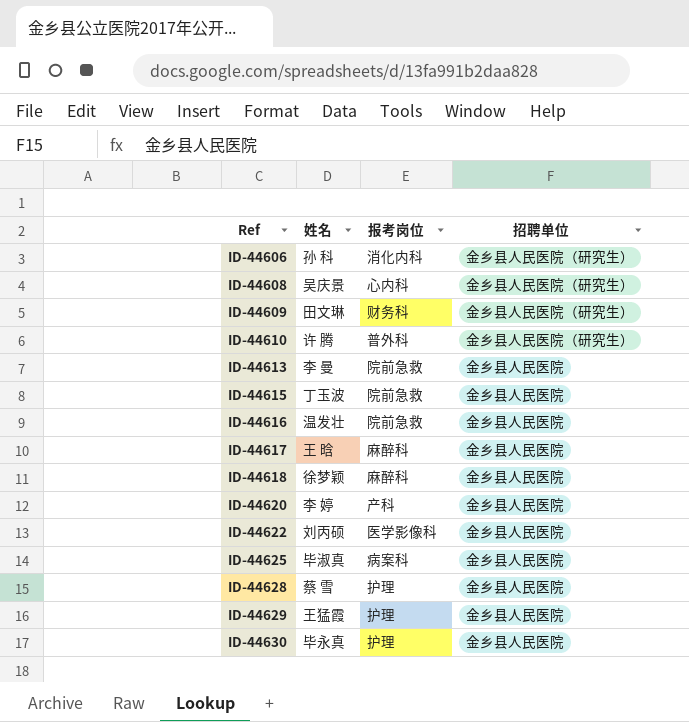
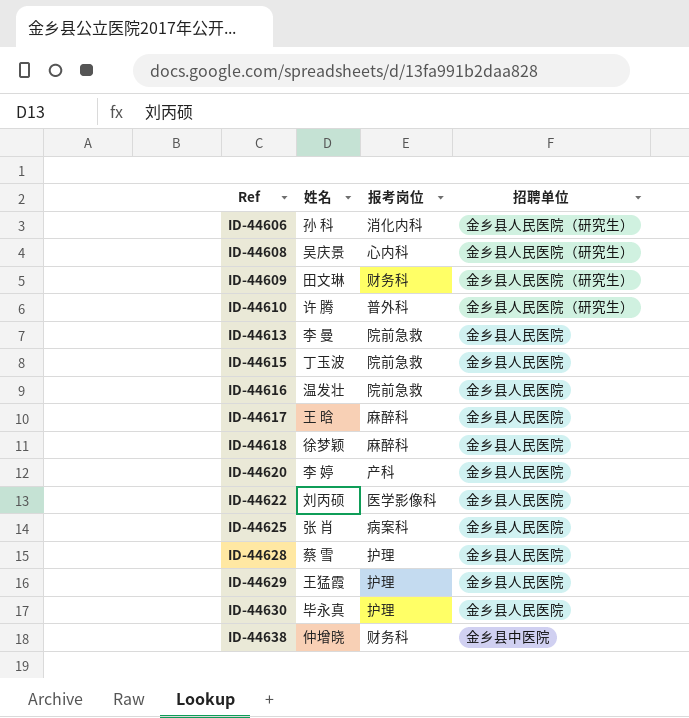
ID-44625 | 姓名: 毕淑真 -> 张 肖
row ID-44638: none -> 仲增晓 | 财务科 | 金乡县中医院

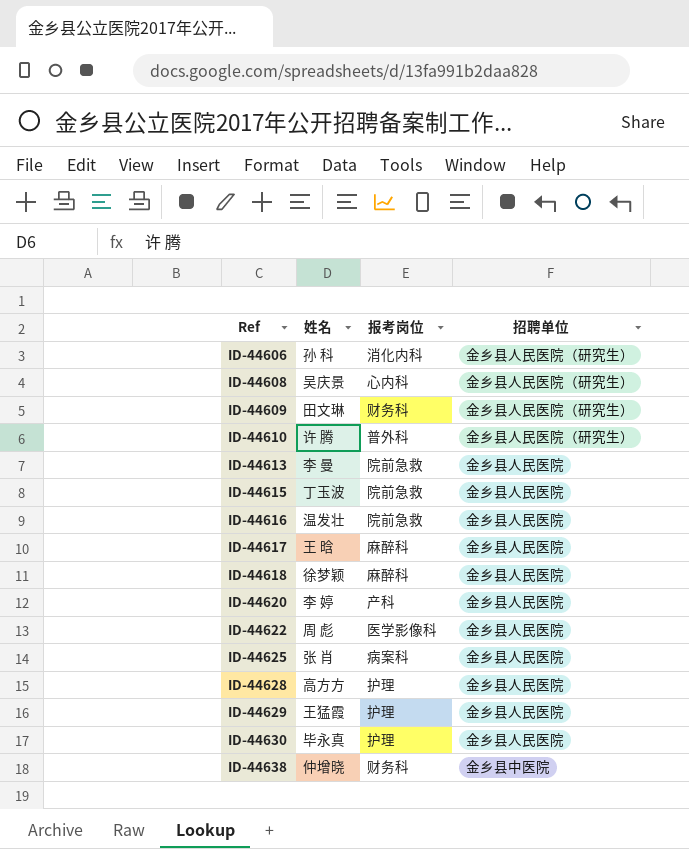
ID-44622 | 姓名: 刘丙硕 -> 周 彪
ID-44628 | 姓名: 蔡 雪 -> 高方方

